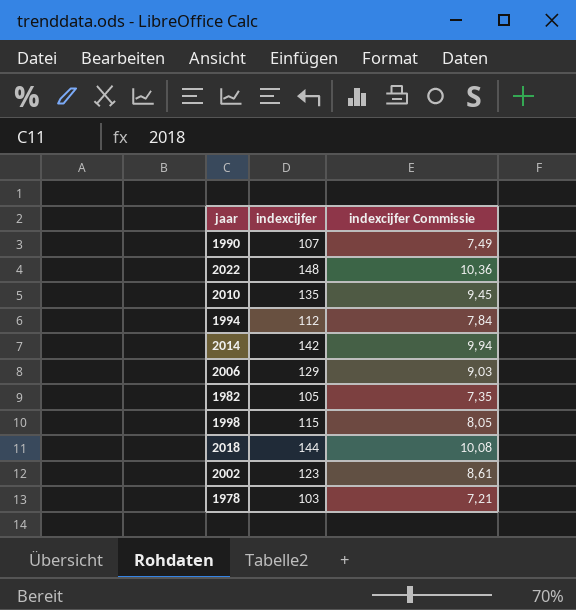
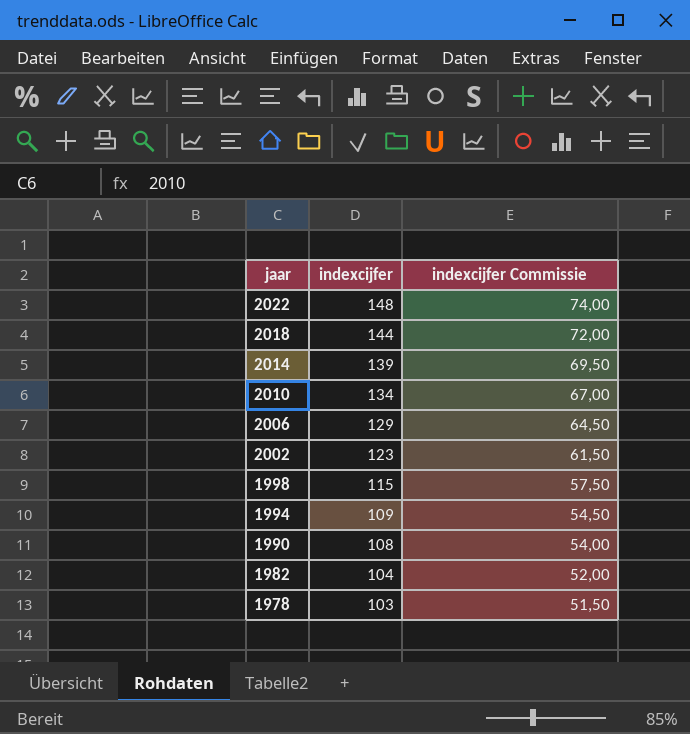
row order: none -> jaar descending
column indexcijfer Commissie | formula: [indexcijfer] * 0,07 -> [indexcijfer] * 0,5
2014 | indexcijfer: 142 -> 139
2010 | indexcijfer: 135 -> 134
1994 | indexcijfer: 112 -> 109
1990 | indexcijfer: 107 -> 108
1982 | indexcijfer: 105 -> 104

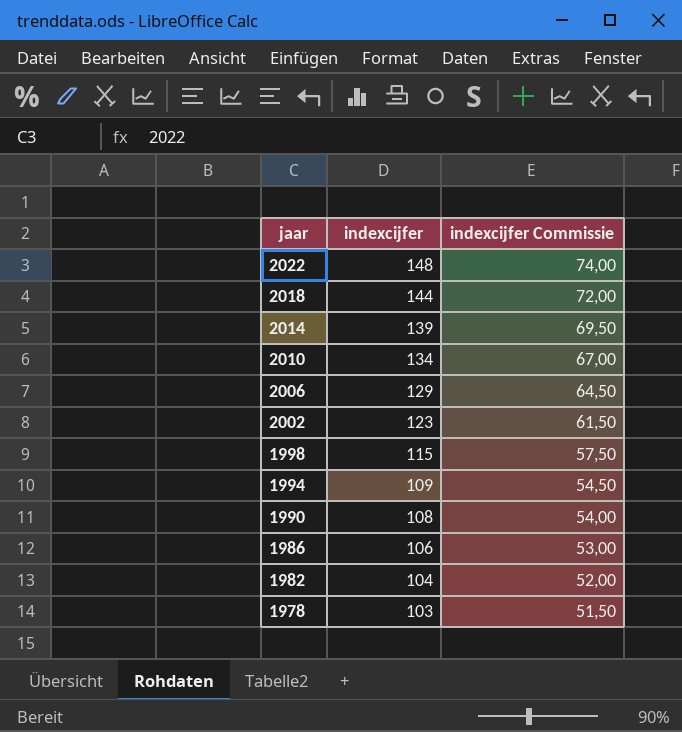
row 1986: none -> 106 | 53,00

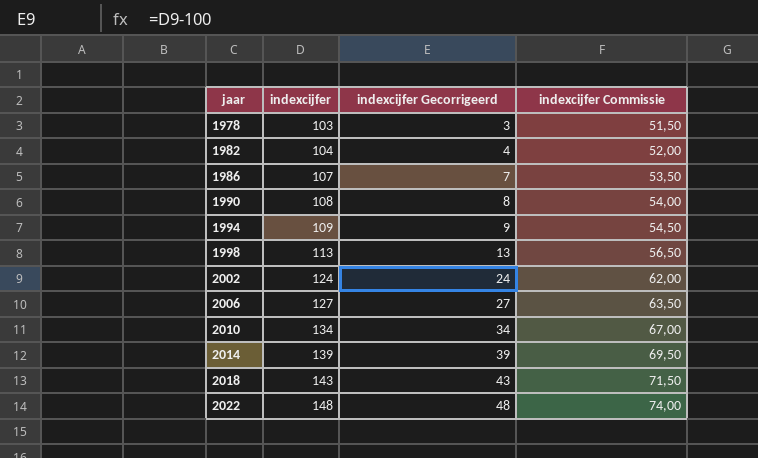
row order: jaar descending -> jaar ascending
column indexcijfer Gecorrigeerd | formula: none -> [indexcijfer] - 100
1986 | indexcijfer: 106 -> 107
1986 | indexcijfer Commissie: 53,00 -> 53,50
1998 | indexcijfer: 115 -> 113
1998 | indexcijfer Commissie: 57,50 -> 56,50
2002 | indexcijfer: 123 -> 124
2002 | indexcijfer Commissie: 61,50 -> 62,00
2006 | indexcijfer: 129 -> 127
2006 | indexcijfer Commissie: 64,50 -> 63,50
2018 | indexcijfer: 144 -> 143
2018 | indexcijfer Commissie: 72,00 -> 71,50

